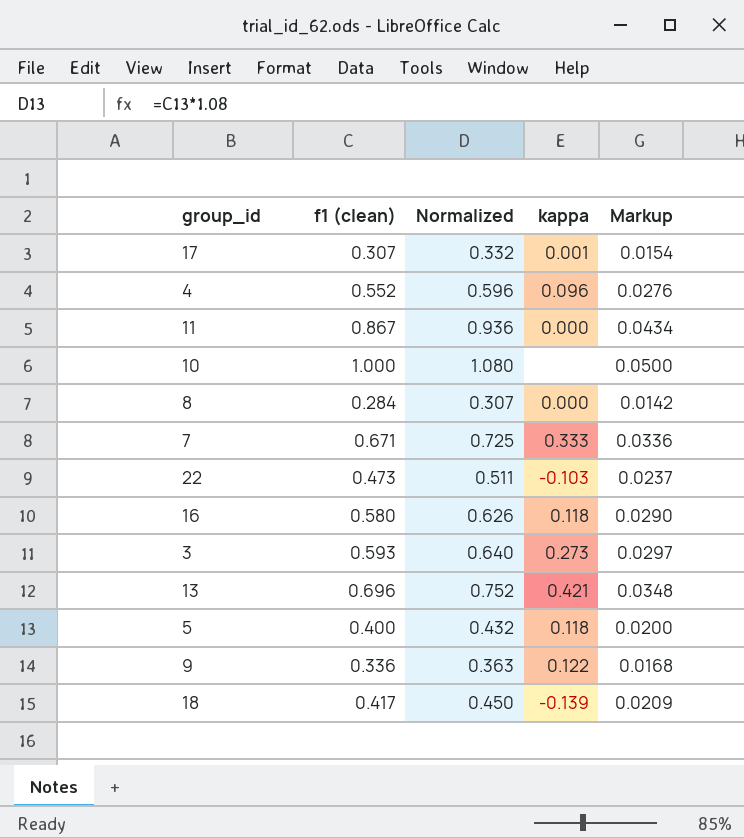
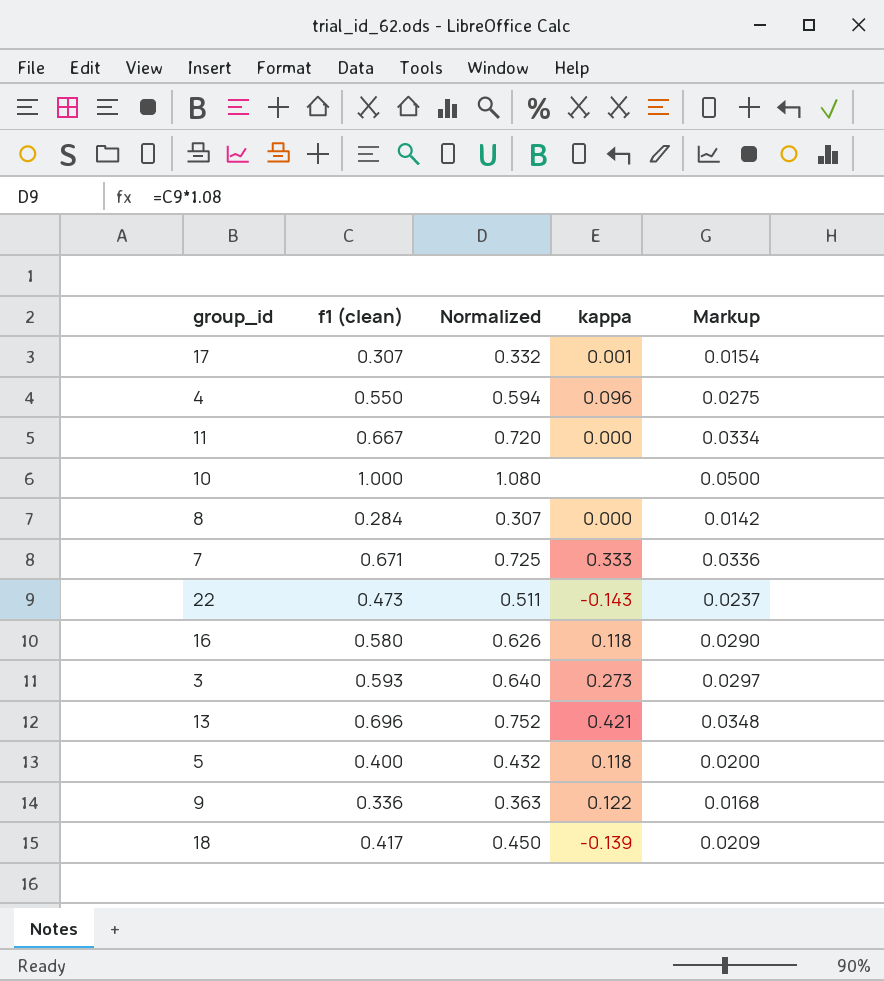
4 | f1 (clean): 0.552 -> 0.550
4 | Normalized: 0.596 -> 0.594
4 | Markup: 0.0276 -> 0.0275
11 | f1 (clean): 0.867 -> 0.667
11 | Normalized: 0.936 -> 0.720
11 | Markup: 0.0434 -> 0.0334
22 | kappa: -0.103 -> -0.143

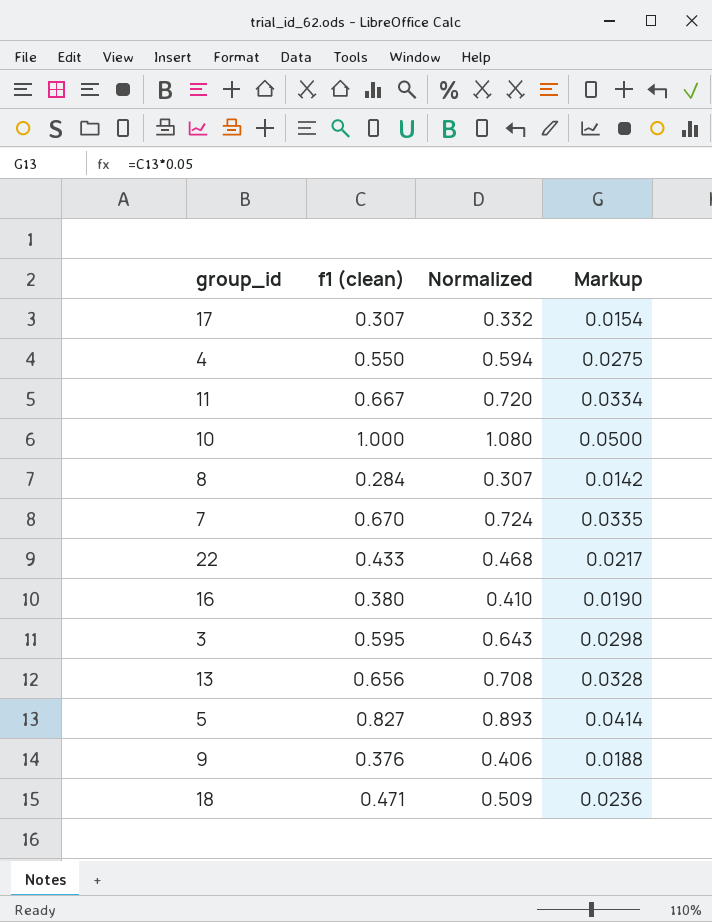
column kappa | position: 4 -> none
7 | f1 (clean): 0.671 -> 0.670
7 | Normalized: 0.725 -> 0.724
7 | Markup: 0.0336 -> 0.0335
22 | f1 (clean): 0.473 -> 0.433
22 | Normalized: 0.511 -> 0.468
22 | Markup: 0.0237 -> 0.0217
16 | f1 (clean): 0.580 -> 0.380
16 | Normalized: 0.626 -> 0.410
16 | Markup: 0.0290 -> 0.0190
3 | f1 (clean): 0.593 -> 0.595
3 | Normalized: 0.640 -> 0.643
3 | Markup: 0.0297 -> 0.0298
13 | f1 (clean): 0.696 -> 0.656
13 | Normalized: 0.752 -> 0.708
13 | Markup: 0.0348 -> 0.0328
5 | f1 (clean): 0.400 -> 0.827
5 | Normalized: 0.432 -> 0.893
5 | Markup: 0.0200 -> 0.0414
9 | f1 (clean): 0.336 -> 0.376
9 | Normalized: 0.363 -> 0.406
9 | Markup: 0.0168 -> 0.0188
18 | f1 (clean): 0.417 -> 0.471
18 | Normalized: 0.450 -> 0.509
18 | Markup: 0.0209 -> 0.0236

